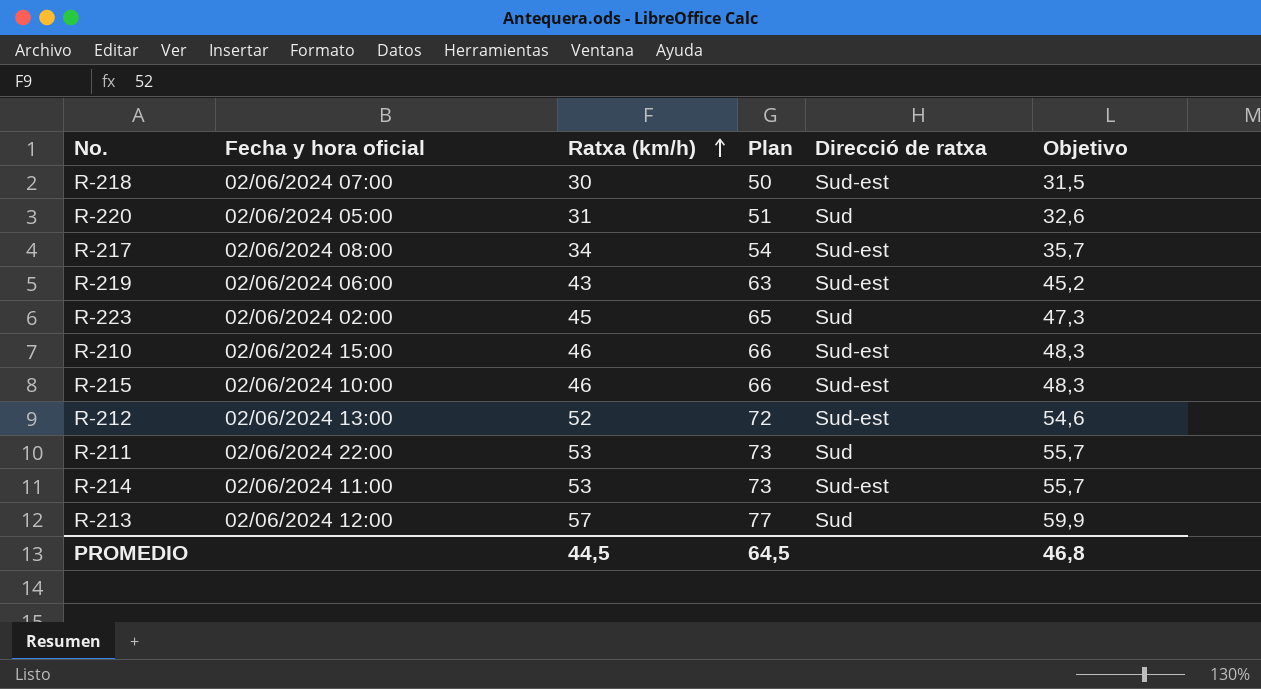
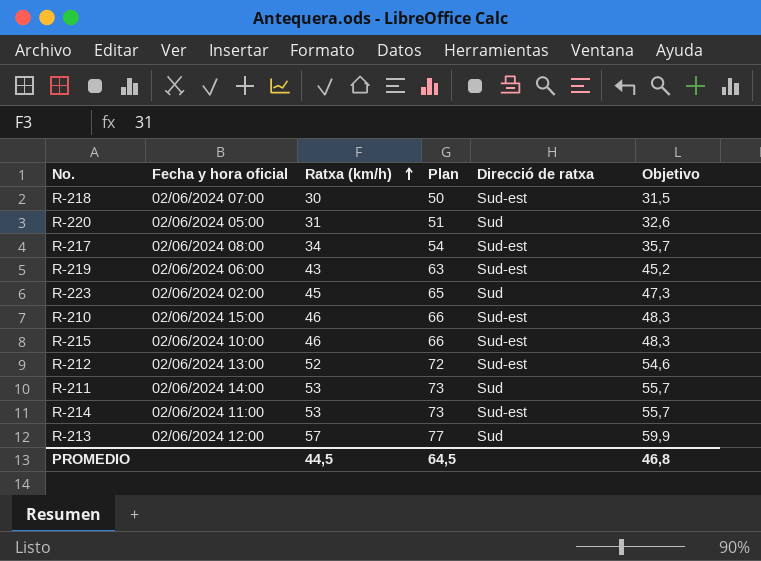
R-211 | Fecha y hora oficial: 02/06/2024 22:00 -> 02/06/2024 14:00

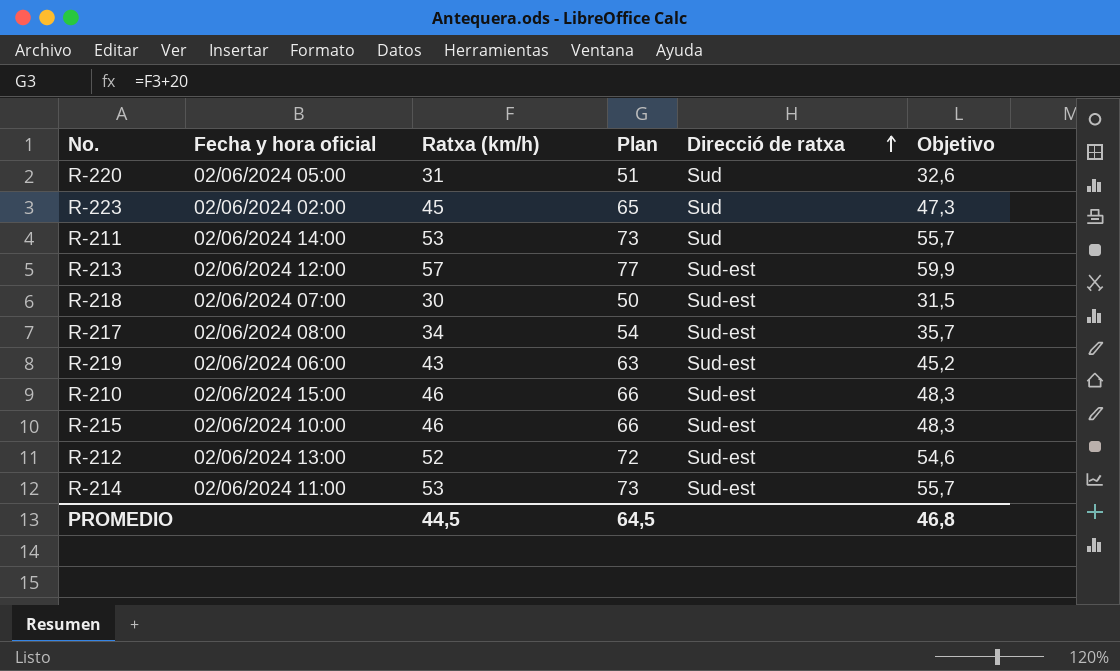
row order: Ratxa (km/h) ascending -> Direcció de ratxa ascending
R-213 | Direcció de ratxa: Sud -> Sud-est

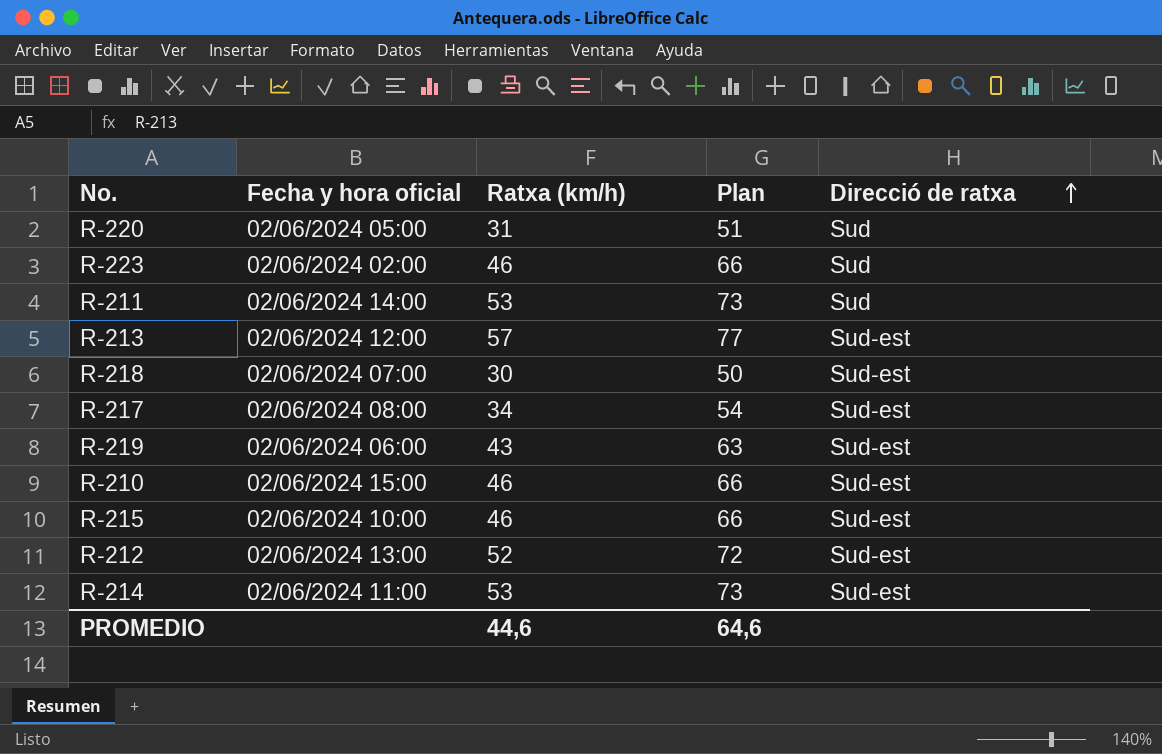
column Objetivo | formula: [Ratxa (km/h)] * 1,05 -> none
R-223 | Ratxa (km/h): 45 -> 46
R-223 | Plan: 65 -> 66
PROMEDIO | Ratxa (km/h): 44,5 -> 44,6
PROMEDIO | Plan: 64,5 -> 64,6

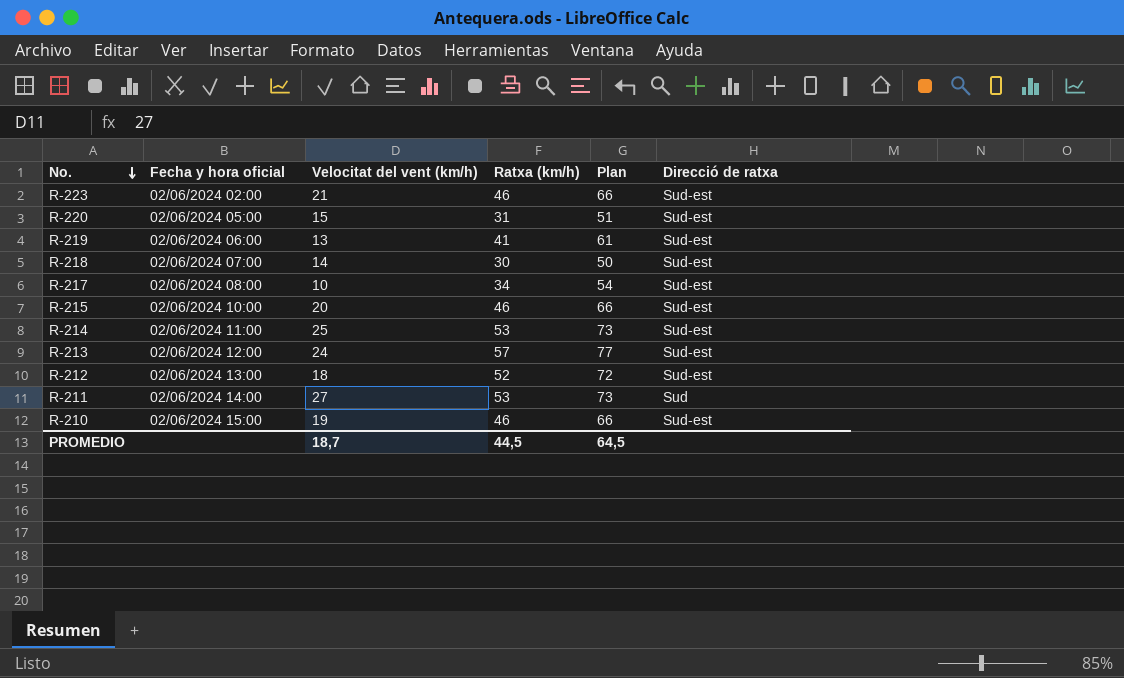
row order: Direcció de ratxa ascending -> No. descending
column Velocitat del vent (km/h) | position: none -> 3
R-223 | Direcció de ratxa: Sud -> Sud-est
R-220 | Direcció de ratxa: Sud -> Sud-est
R-219 | Ratxa (km/h): 43 -> 41
R-219 | Plan: 63 -> 61
PROMEDIO | Ratxa (km/h): 44,6 -> 44,5
PROMEDIO | Plan: 64,6 -> 64,5

